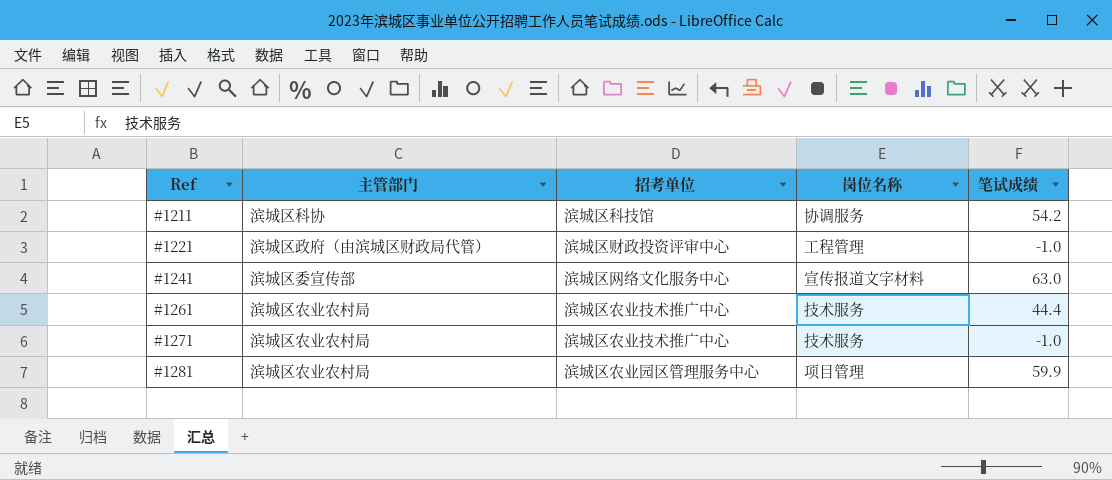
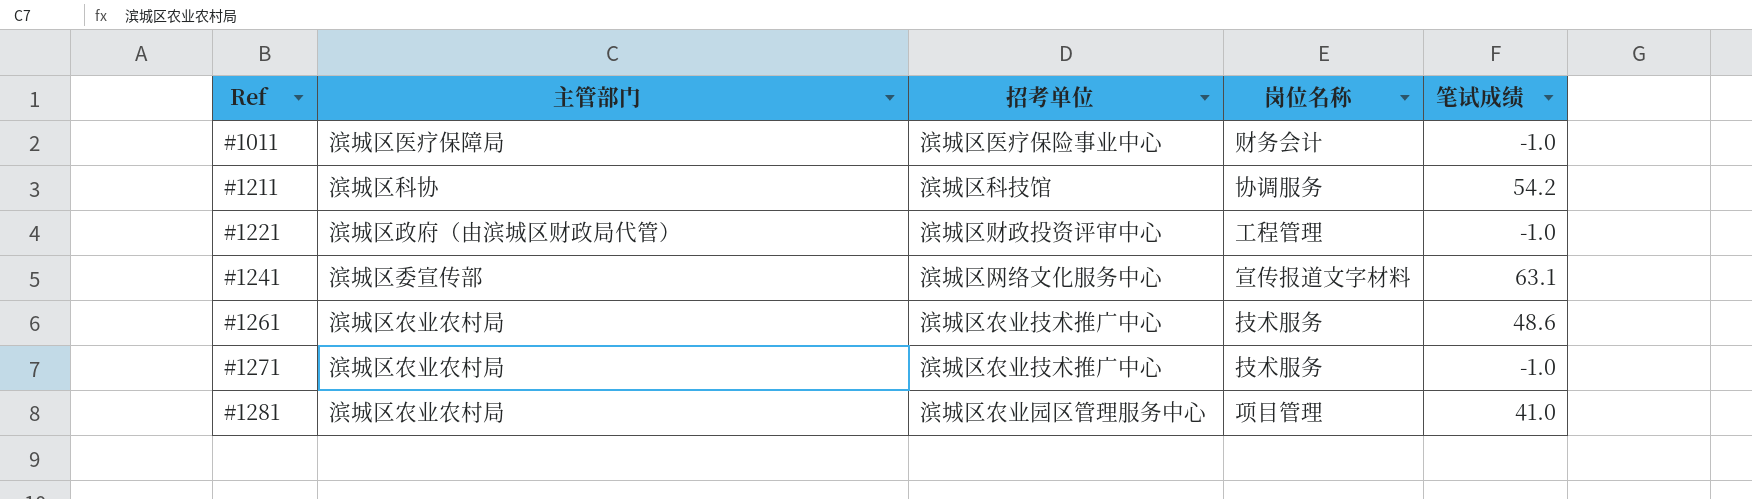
row #1011: none -> 滨城区医疗保障局 | 滨城区医疗保险事业中心 | 财务会计 | -1.0
#1241 | 笔试成绩: 63.0 -> 63.1
#1261 | 笔试成绩: 44.4 -> 48.6
#1281 | 笔试成绩: 59.9 -> 41.0

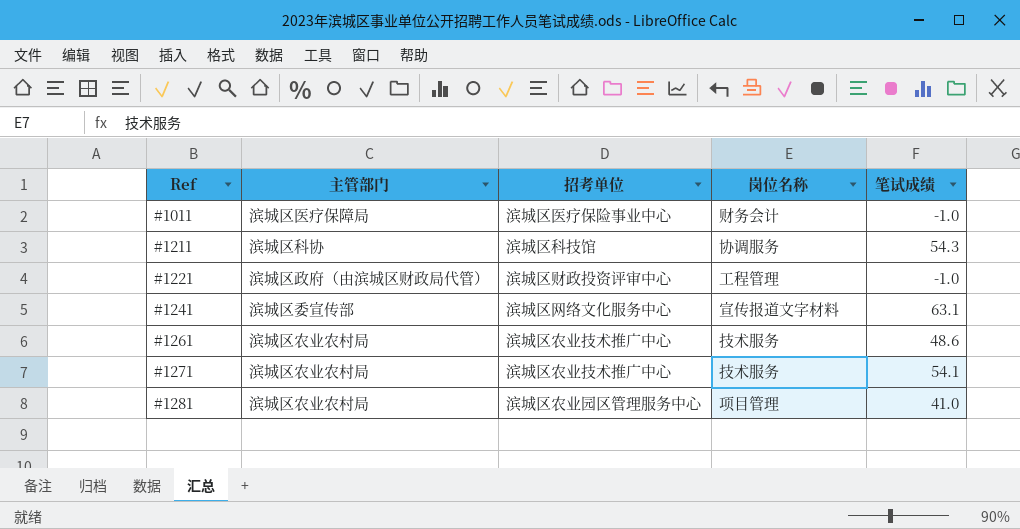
#1211 | 笔试成绩: 54.2 -> 54.3
#1271 | 笔试成绩: -1.0 -> 54.1

